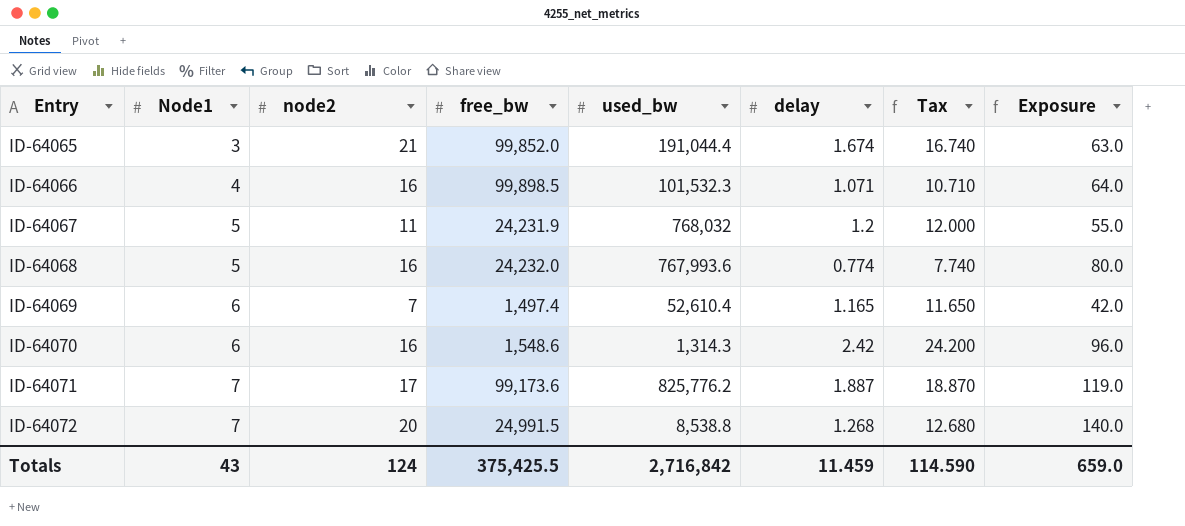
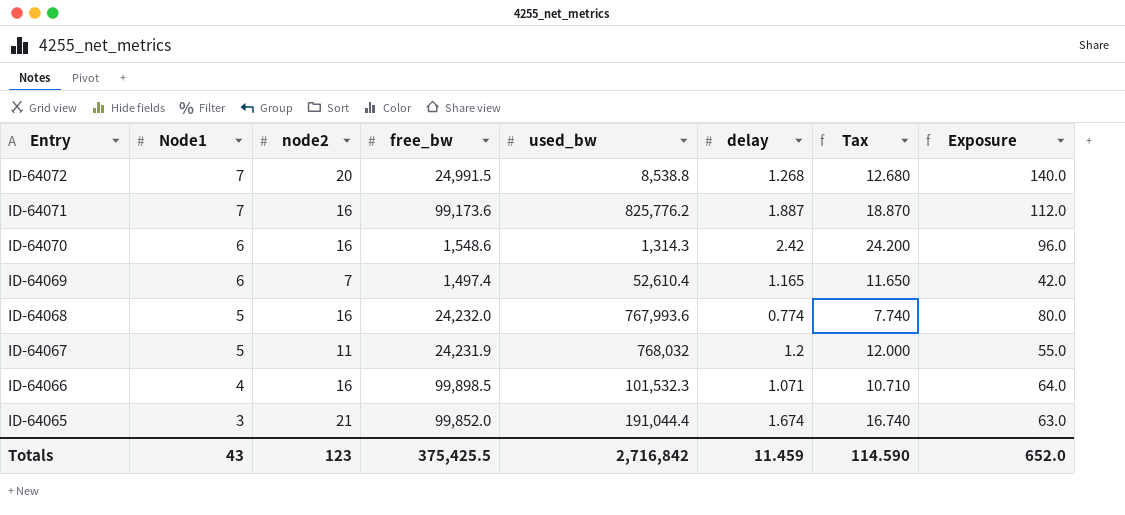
row order: Entry ascending -> Entry descending
ID-64071 | node2: 17 -> 16
ID-64071 | Exposure: 119.0 -> 112.0
Totals | node2: 124 -> 123
Totals | Exposure: 659.0 -> 652.0

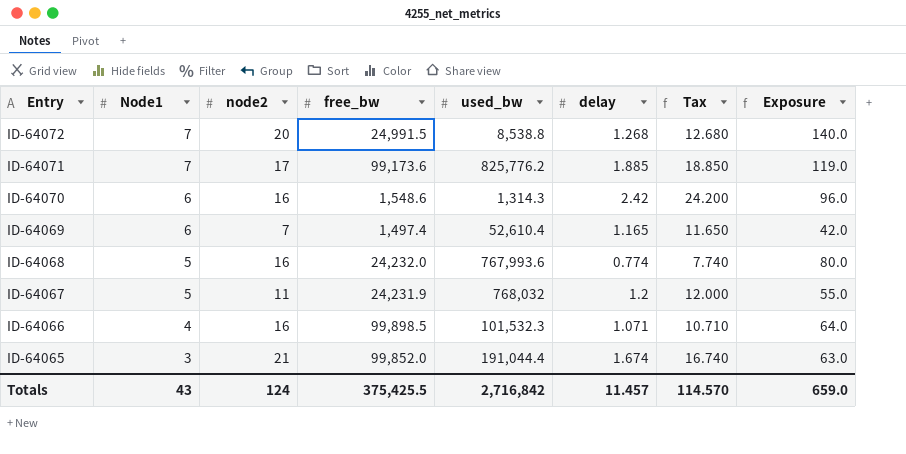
ID-64071 | node2: 16 -> 17
ID-64071 | delay: 1.887 -> 1.885
ID-64071 | Tax: 18.870 -> 18.850
ID-64071 | Exposure: 112.0 -> 119.0
Totals | node2: 123 -> 124
Totals | delay: 11.459 -> 11.457
Totals | Tax: 114.590 -> 114.570
Totals | Exposure: 652.0 -> 659.0

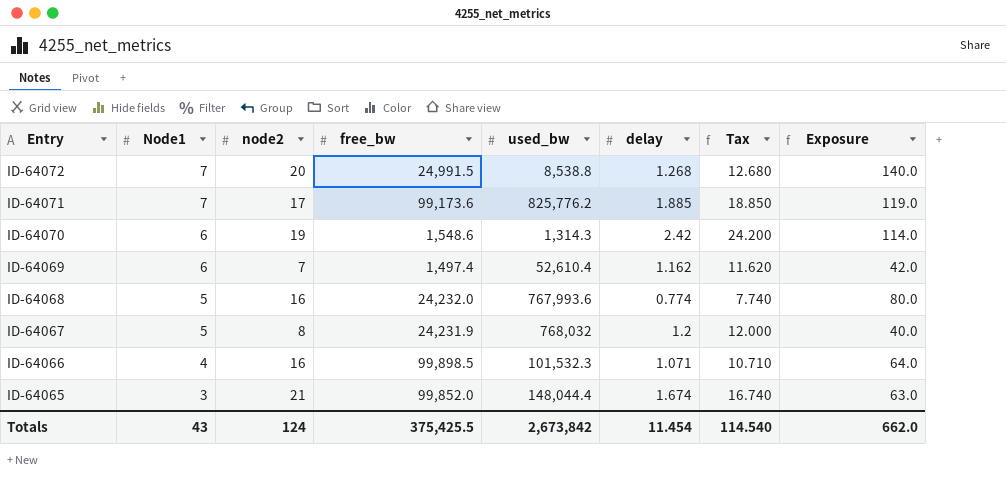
ID-64070 | node2: 16 -> 19
ID-64070 | Exposure: 96.0 -> 114.0
ID-64069 | delay: 1.165 -> 1.162
ID-64069 | Tax: 11.650 -> 11.620
ID-64067 | node2: 11 -> 8
ID-64067 | Exposure: 55.0 -> 40.0
ID-64065 | used_bw: 191,044.4 -> 148,044.4
Totals | used_bw: 2,716,842 -> 2,673,842
Totals | delay: 11.457 -> 11.454
Totals | Tax: 114.570 -> 114.540
Totals | Exposure: 659.0 -> 662.0

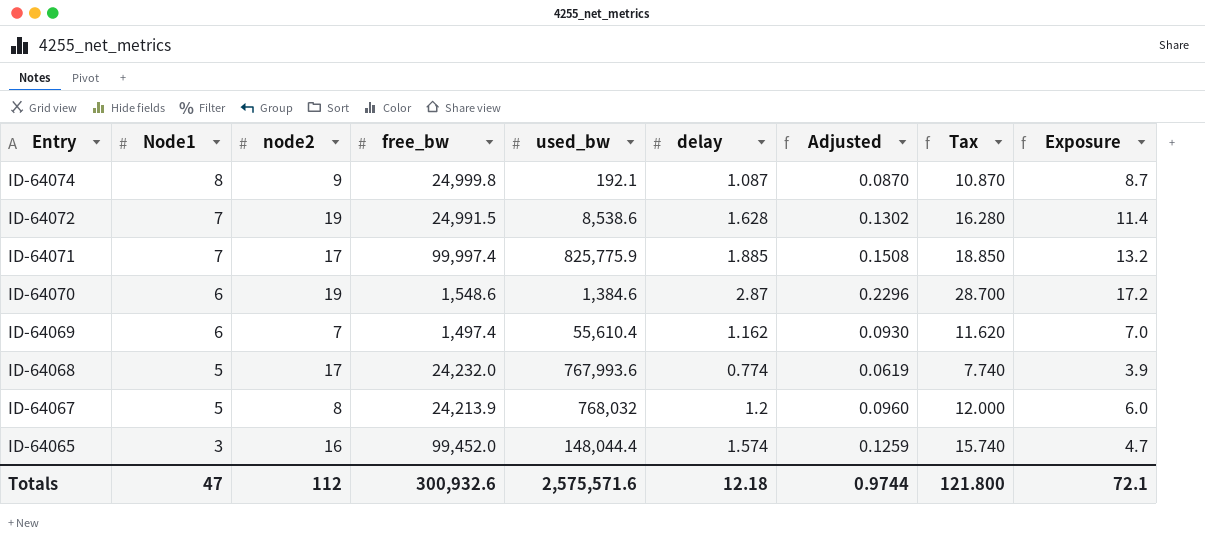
column Adjusted | formula: none -> [delay] * 0.08
column Exposure | formula: [Node1] * [node2] -> [Node1] * [delay]
row ID-64066: 4 | 16 | 99,898.5 | 101,532.3 | 1.071 | 10.710 | 64.0 -> none
row ID-64074: none -> 8 | 9 | 24,999.8 | 192.1 | 1.087 | 0.0870 | 10.870 | 8.7
ID-64072 | node2: 20 -> 19
ID-64072 | used_bw: 8,538.8 -> 8,538.6
ID-64072 | delay: 1.268 -> 1.628
ID-64072 | Tax: 12.680 -> 16.280
ID-64071 | free_bw: 99,173.6 -> 99,997.4
ID-64071 | used_bw: 825,776.2 -> 825,775.9
ID-64070 | used_bw: 1,314.3 -> 1,384.6
ID-64070 | delay: 2.42 -> 2.87
ID-64070 | Tax: 24.200 -> 28.700
ID-64069 | used_bw: 52,610.4 -> 55,610.4
ID-64068 | node2: 16 -> 17
ID-64067 | free_bw: 24,231.9 -> 24,213.9
ID-64065 | node2: 21 -> 16
ID-64065 | free_bw: 99,852.0 -> 99,452.0
ID-64065 | delay: 1.674 -> 1.574
ID-64065 | Tax: 16.740 -> 15.740
Totals | Node1: 43 -> 47
Totals | node2: 124 -> 112
Totals | free_bw: 375,425.5 -> 300,932.6
Totals | used_bw: 2,673,842 -> 2,575,571.6
Totals | delay: 11.454 -> 12.18
Totals | Tax: 114.540 -> 121.800
Totals | Exposure: 662.0 -> 72.1

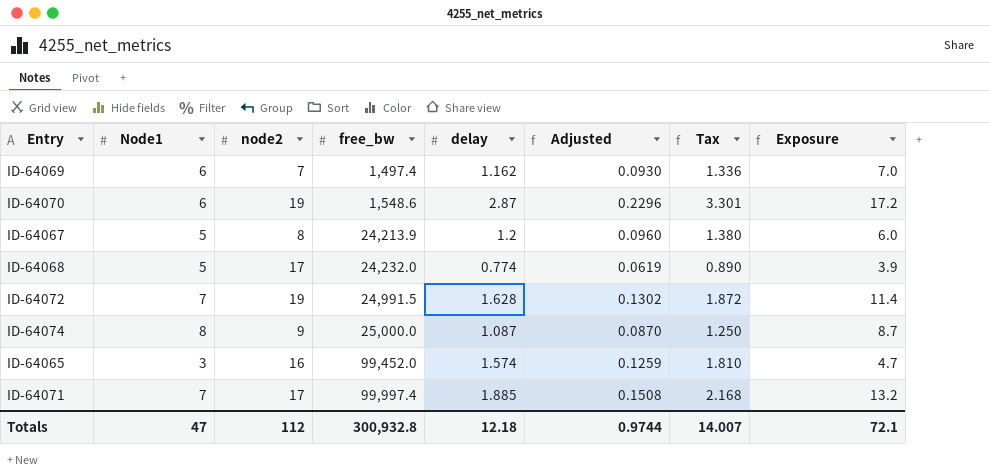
row order: Entry descending -> free_bw ascending
column used_bw | position: 5 -> none
column Tax | formula: [delay] * 10 -> [delay] * 1.15
ID-64074 | free_bw: 24,999.8 -> 25,000.0
Totals | free_bw: 300,932.6 -> 300,932.8
Totals | Tax: 121.800 -> 14.007

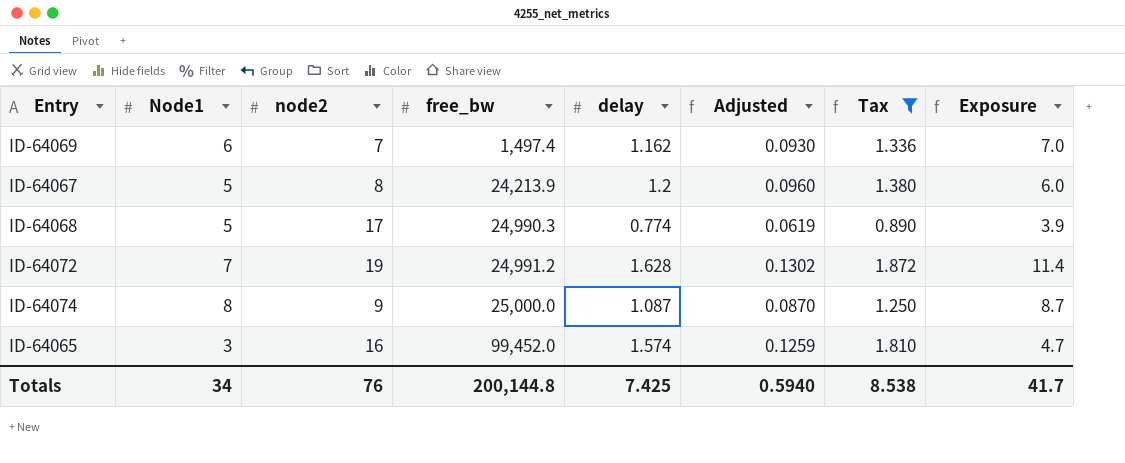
filter: none -> Tax <= 1.872
ID-64068 | free_bw: 24,232.0 -> 24,990.3
ID-64072 | free_bw: 24,991.5 -> 24,991.2
Totals | Node1: 47 -> 34
Totals | node2: 112 -> 76
Totals | free_bw: 300,932.8 -> 200,144.8
Totals | delay: 12.18 -> 7.425
Totals | Adjusted: 0.9744 -> 0.5940
Totals | Tax: 14.007 -> 8.538
Totals | Exposure: 72.1 -> 41.7

